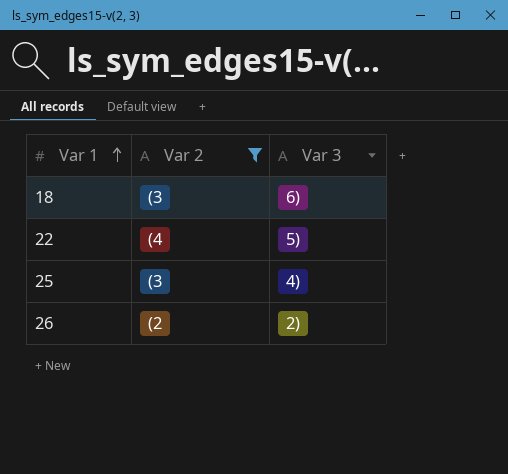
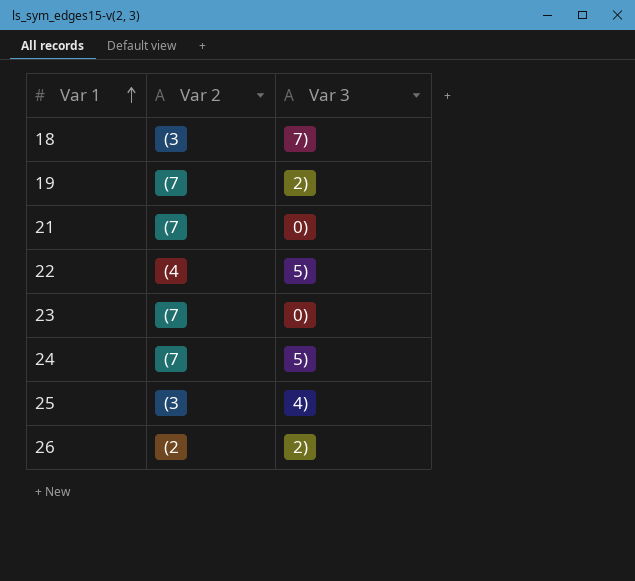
filter: Var 2 != (7 -> none
18 | Var 3: 6) -> 7)

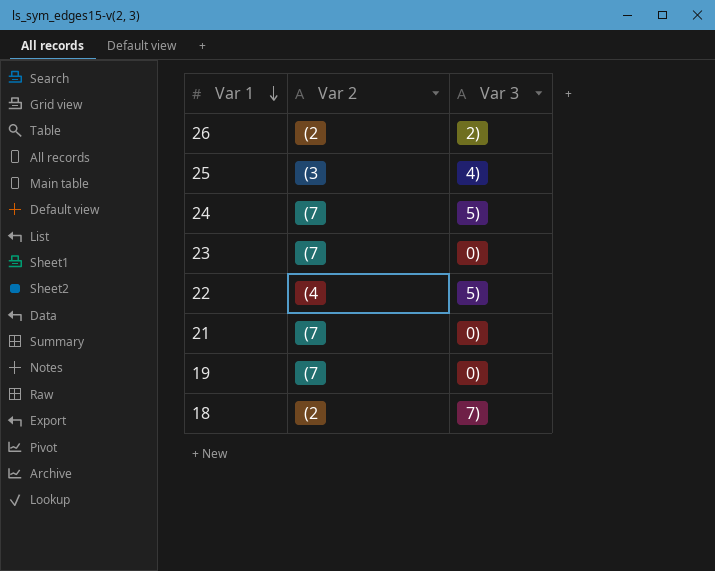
row order: Var 1 ascending -> Var 1 descending
19 | Var 3: 2) -> 0)
18 | Var 2: (3 -> (2

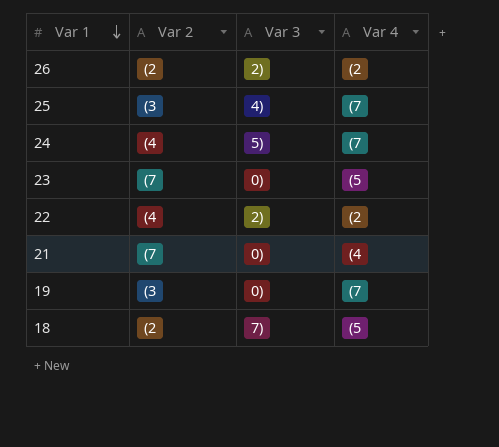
column Var 4 | position: none -> 4
24 | Var 2: (7 -> (4
22 | Var 3: 5) -> 2)
19 | Var 2: (7 -> (3

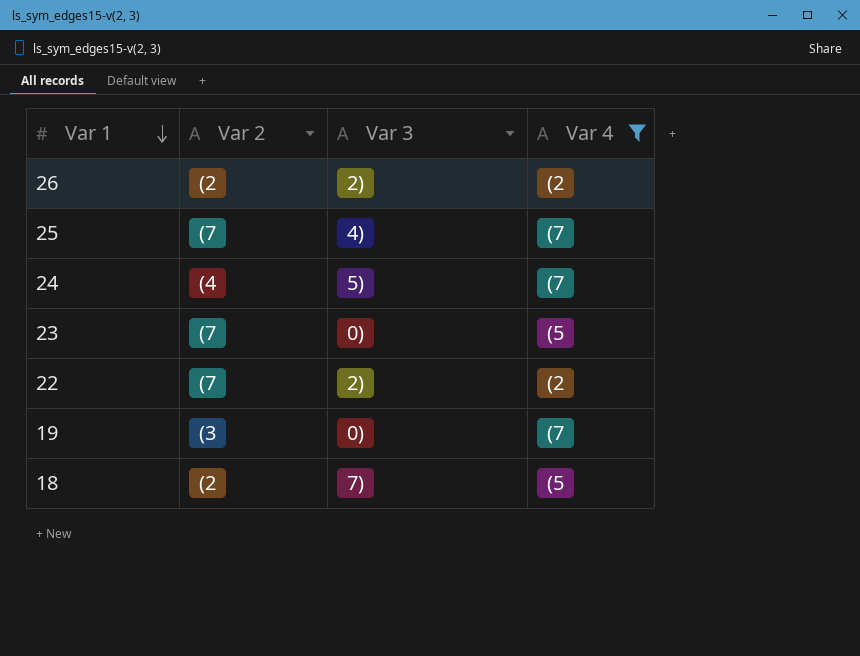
filter: none -> Var 4 != (4
25 | Var 2: (3 -> (7
22 | Var 2: (4 -> (7

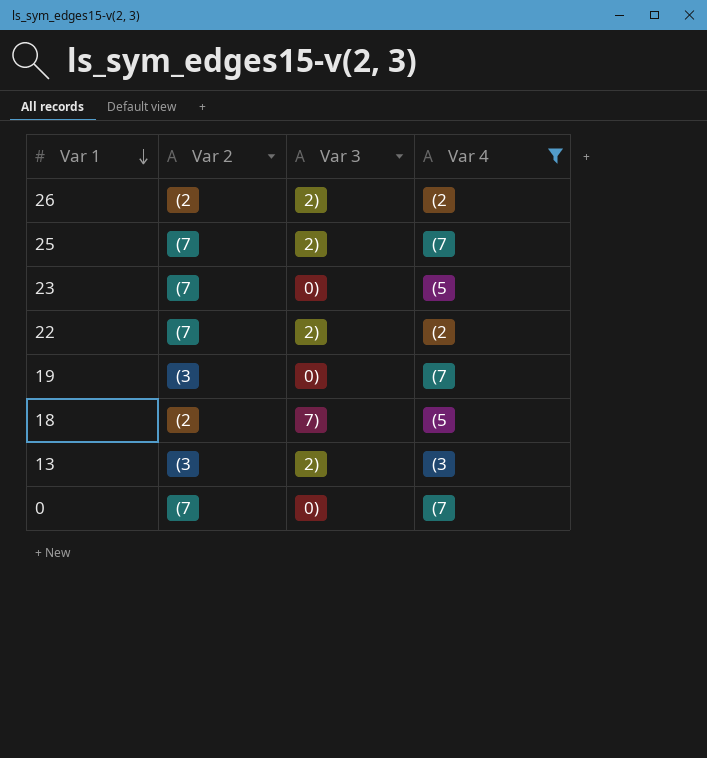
row 24: (4 | 5) | (7 -> none
25 | Var 3: 4) -> 2)
row 13: none -> (3 | 2) | (3
row 0: none -> (7 | 0) | (7

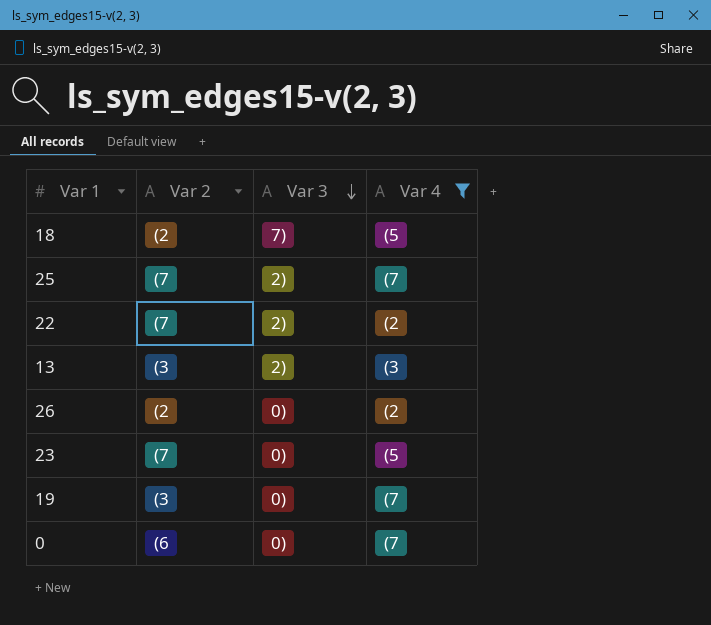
row order: Var 1 descending -> Var 3 descending
26 | Var 3: 2) -> 0)
0 | Var 2: (7 -> (6

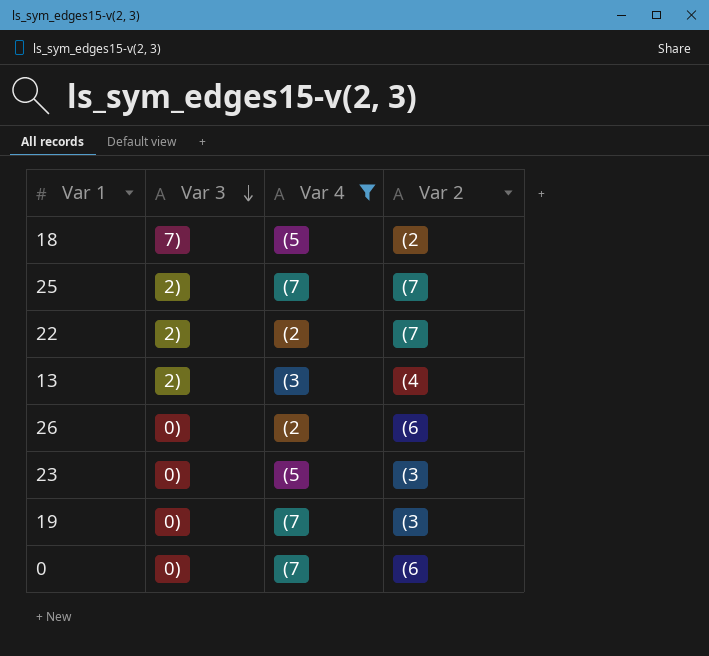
column Var 2 | position: 2 -> 4
13 | Var 2: (3 -> (4
26 | Var 2: (2 -> (6
23 | Var 2: (7 -> (3

